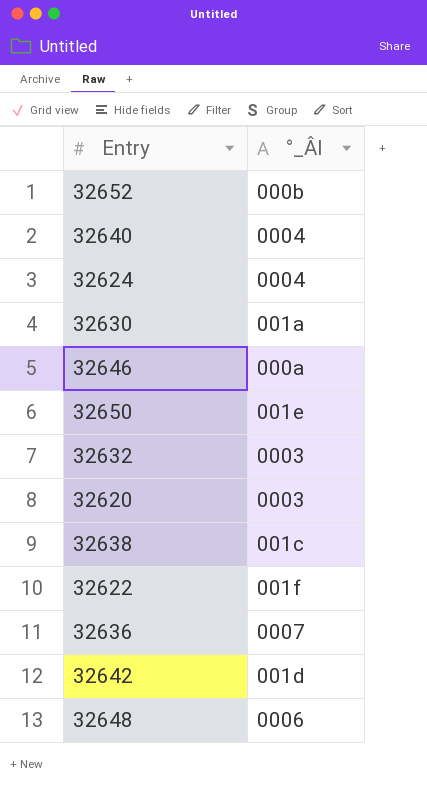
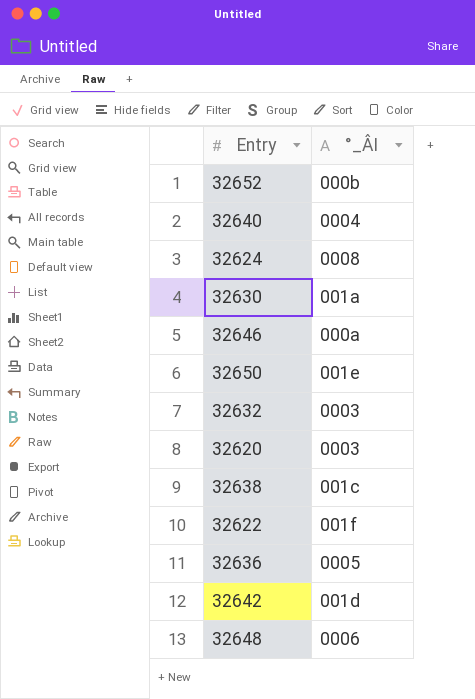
32624 | °_ÂI: 0004 -> 0008
32636 | °_ÂI: 0007 -> 0005

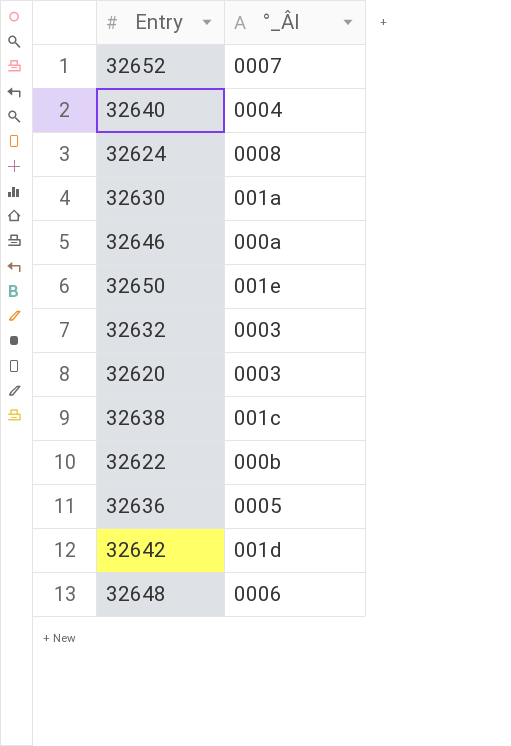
32652 | °_ÂI: 000b -> 0007
32622 | °_ÂI: 001f -> 000b

